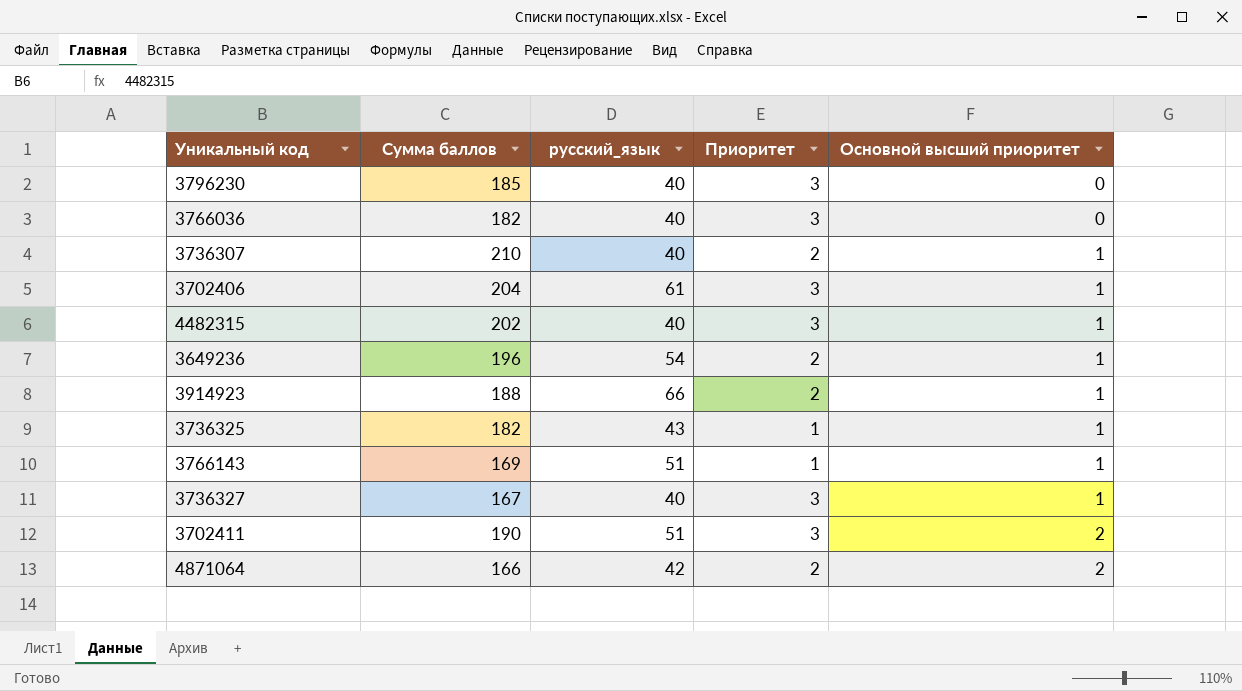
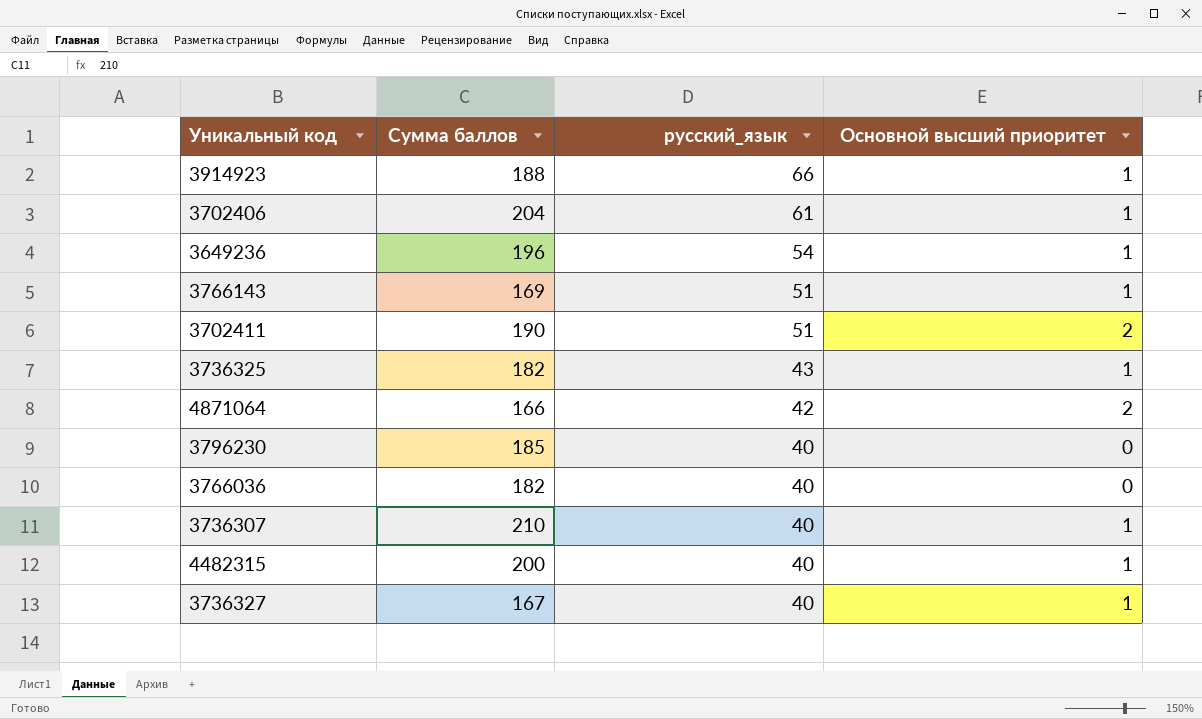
row order: Основной высший приоритет ascending -> русский_язык descending
column Приоритет | position: 4 -> none
4482315 | Сумма баллов: 202 -> 200

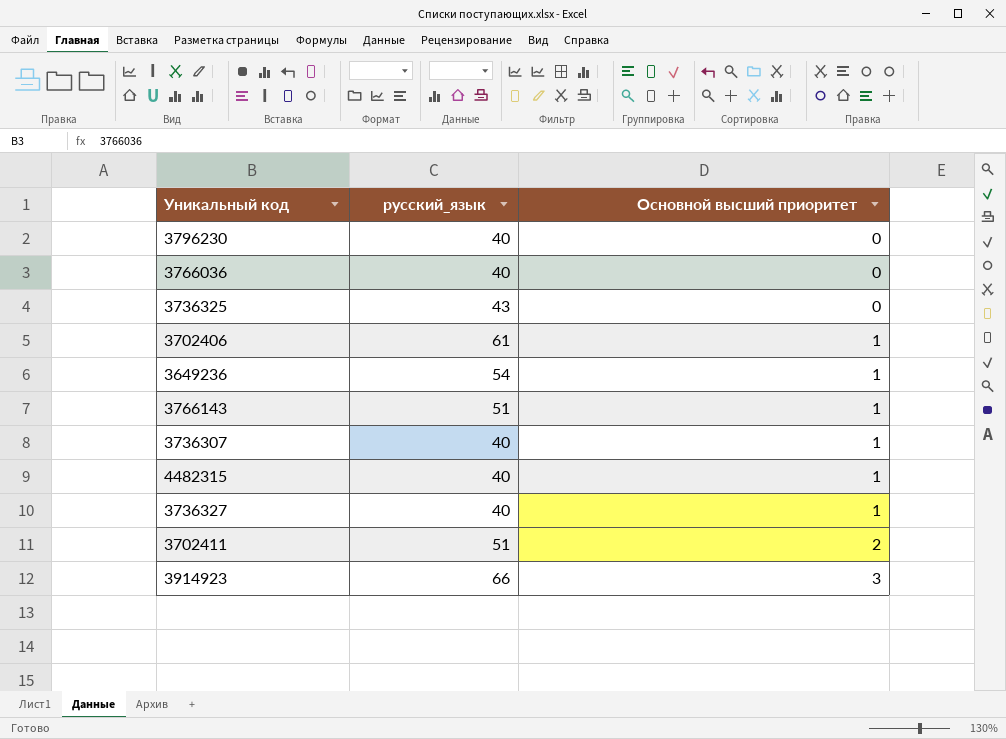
row order: русский_язык descending -> Основной высший приоритет ascending
column Сумма баллов | position: 2 -> none
row 4871064: 166 | 42 | 2 -> none
3736325 | Основной высший приоритет: 1 -> 0
3914923 | Основной высший приоритет: 1 -> 3

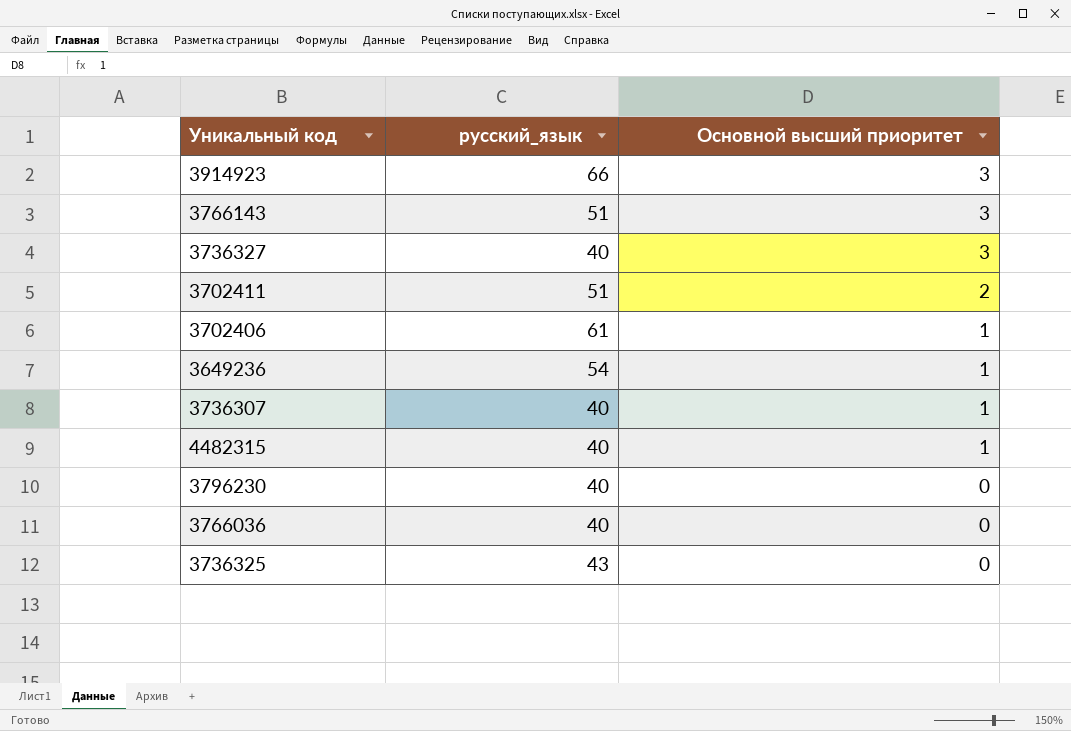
row order: Основной высший приоритет ascending -> Основной высший приоритет descending
3766143 | Основной высший приоритет: 1 -> 3
3736327 | Основной высший приоритет: 1 -> 3

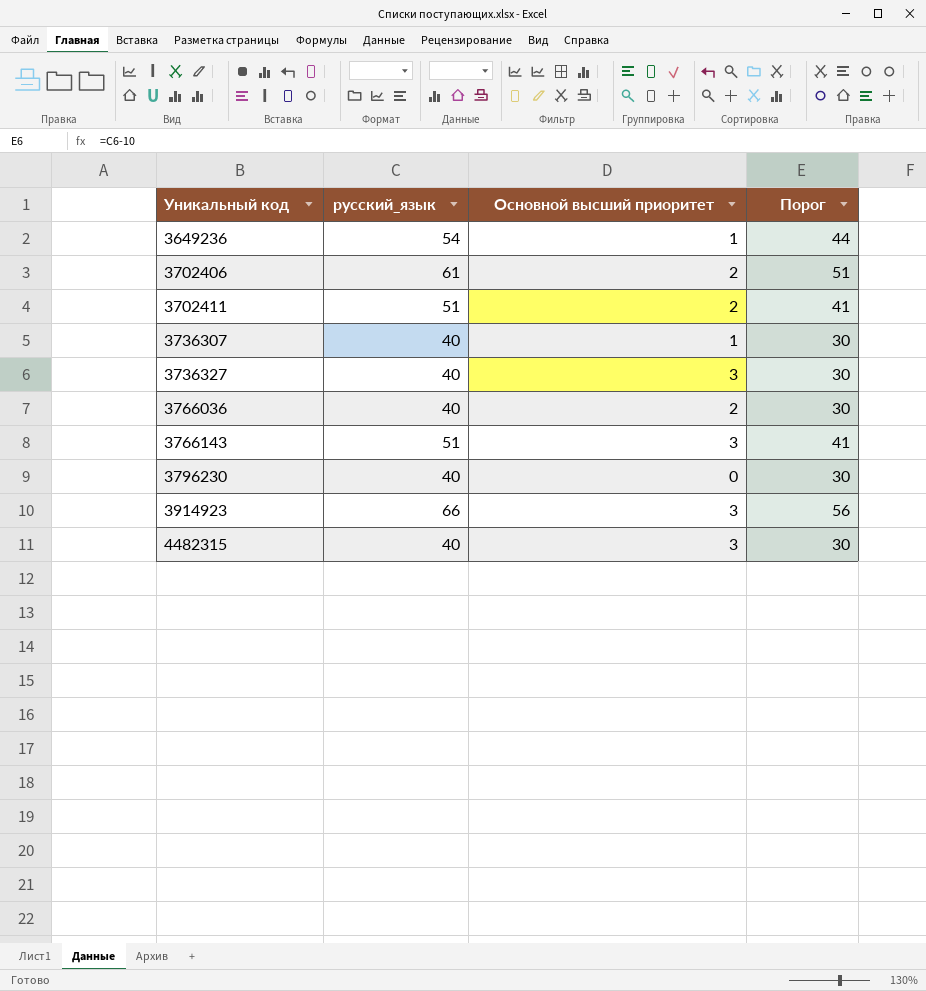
row order: Основной высший приоритет descending -> Уникальный код ascending
column Порог | formula: none -> [русский_язык] - 10
row 3736325: 43 | 0 -> none
3702406 | Основной высший приоритет: 1 -> 2
3766036 | Основной высший приоритет: 0 -> 2
4482315 | Основной высший приоритет: 1 -> 3

